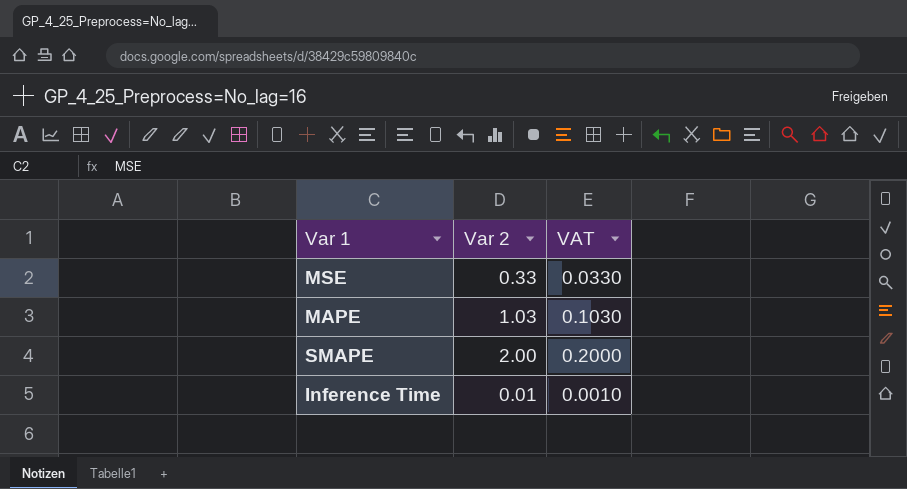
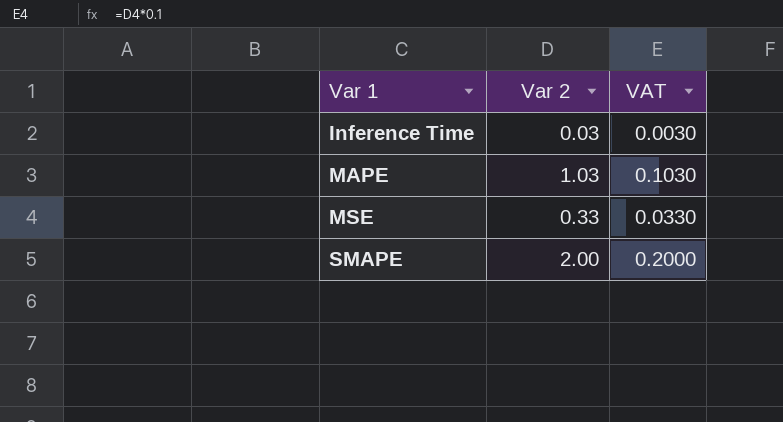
row order: none -> Var 1 ascending
Inference Time | Var 2: 0.01 -> 0.03
Inference Time | VAT: 0.0010 -> 0.0030

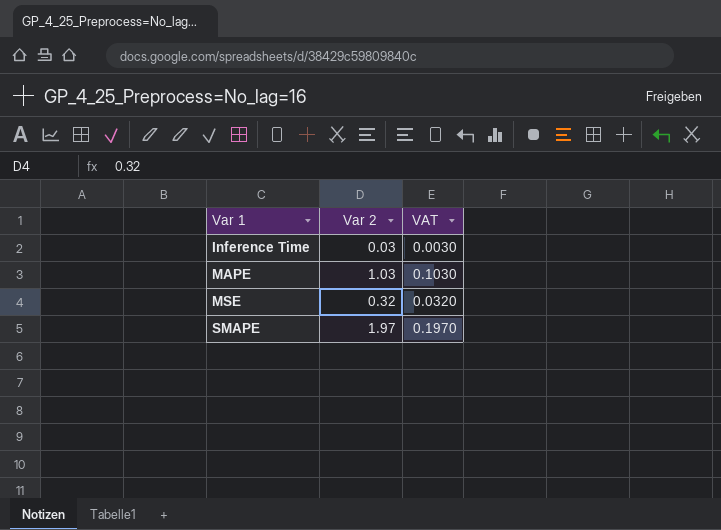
MSE | Var 2: 0.33 -> 0.32
MSE | VAT: 0.0330 -> 0.0320
SMAPE | Var 2: 2.00 -> 1.97
SMAPE | VAT: 0.2000 -> 0.1970

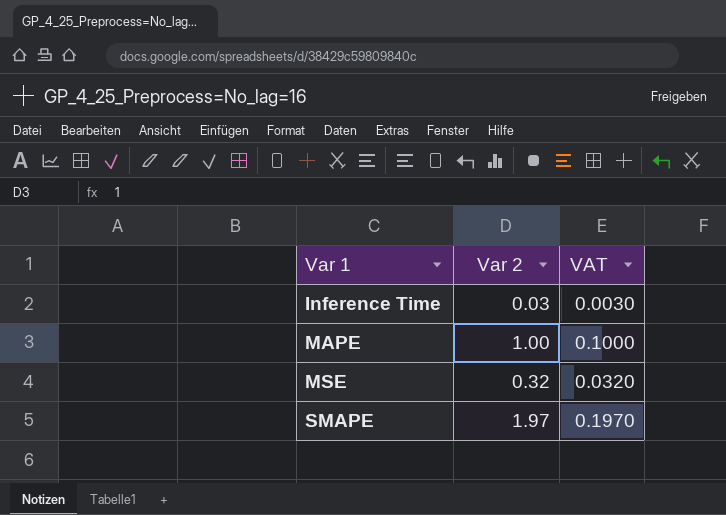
MAPE | Var 2: 1.03 -> 1.00
MAPE | VAT: 0.1030 -> 0.1000

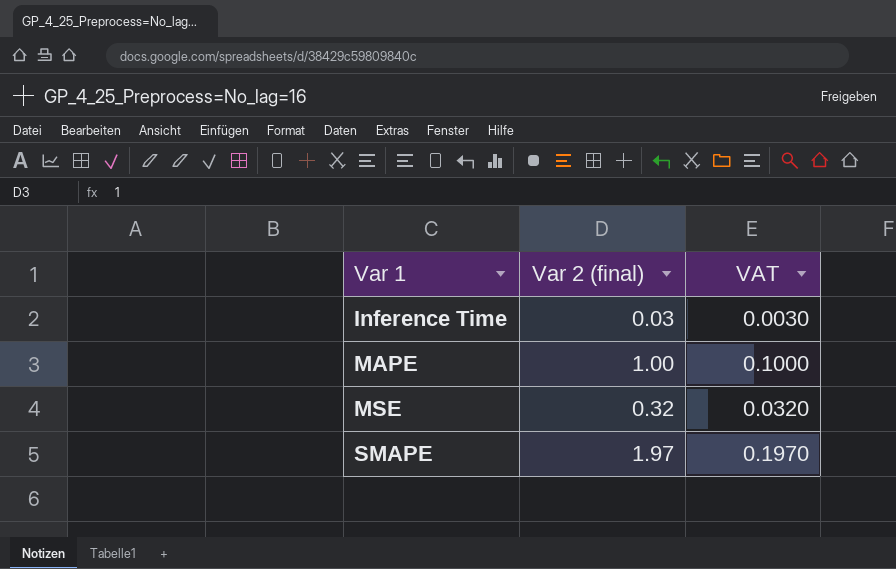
column name: Var 2 -> Var 2 (final)

